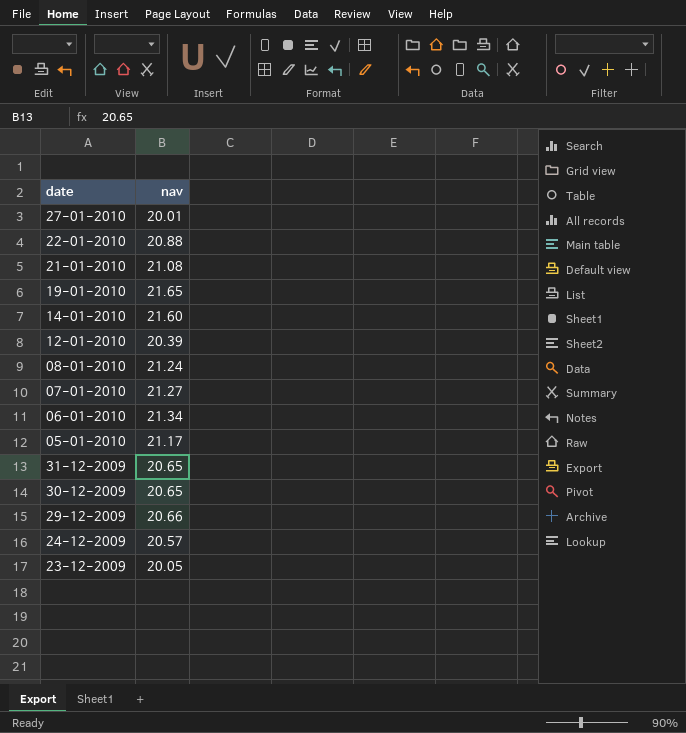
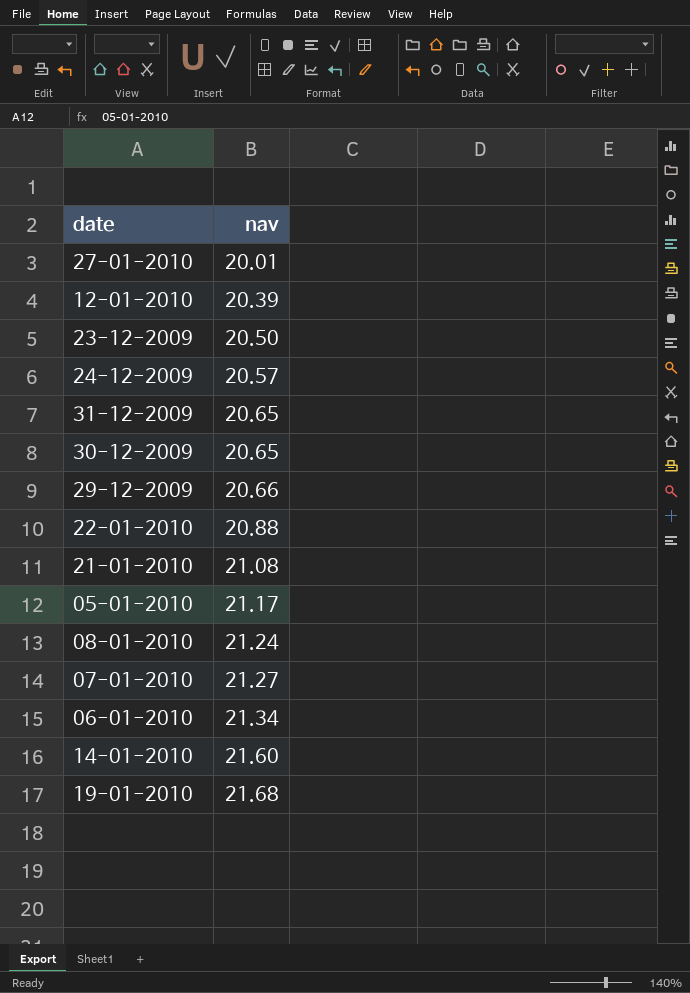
row order: date descending -> nav ascending
23-12-2009 | nav: 20.05 -> 20.50
19-01-2010 | nav: 21.65 -> 21.68

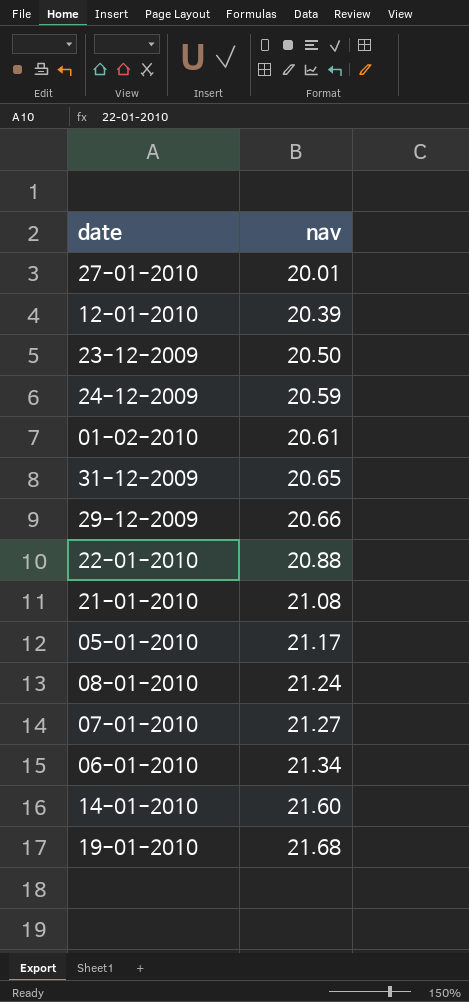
row 30-12-2009: 20.65 -> none
24-12-2009 | nav: 20.57 -> 20.59
row 01-02-2010: none -> 20.61

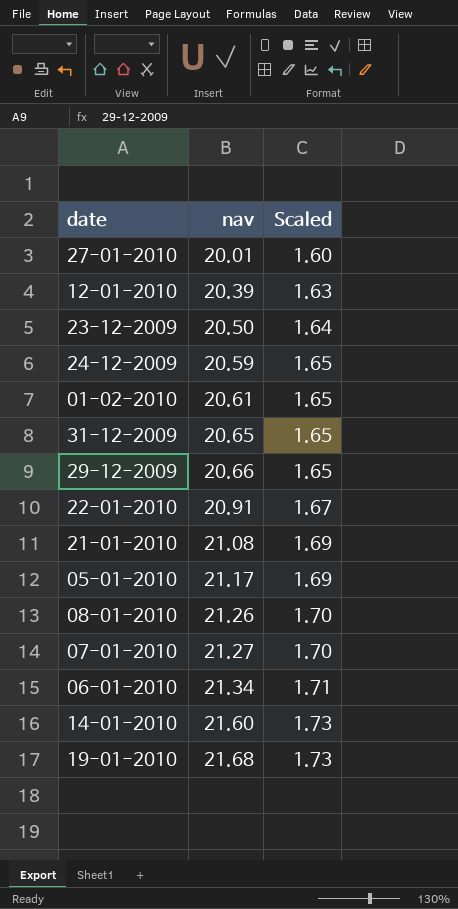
column Scaled | formula: none -> [nav] * 0.08
22-01-2010 | nav: 20.88 -> 20.91
08-01-2010 | nav: 21.24 -> 21.26

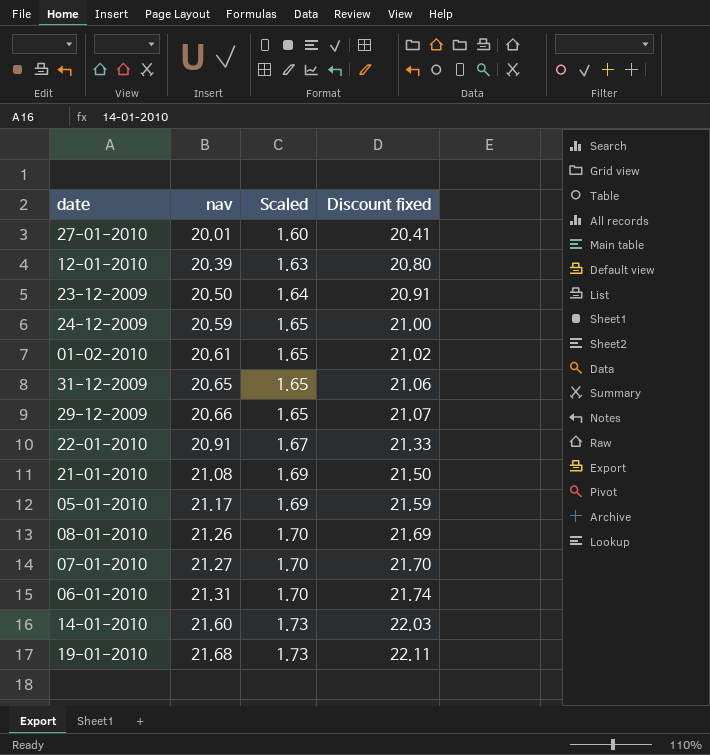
column Discount fixed | formula: none -> [nav] * 1.02
06-01-2010 | nav: 21.34 -> 21.31
06-01-2010 | Scaled: 1.71 -> 1.70

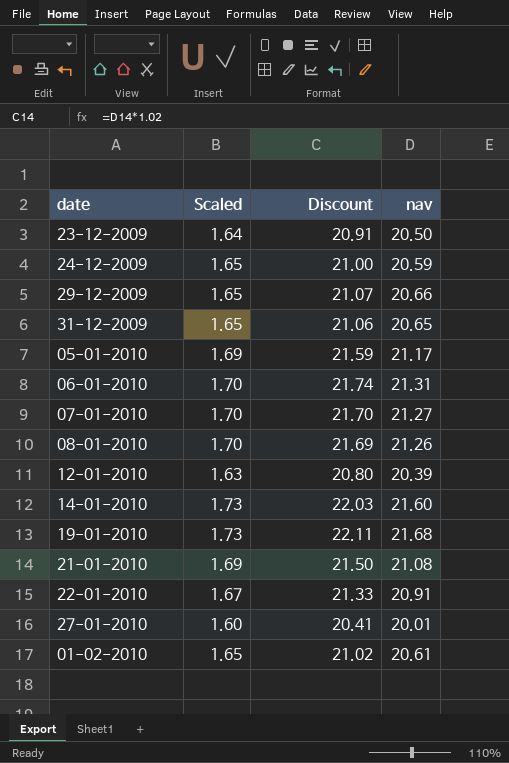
row order: nav ascending -> date ascending
column name: Discount fixed -> Discount
column nav | position: 2 -> 4

